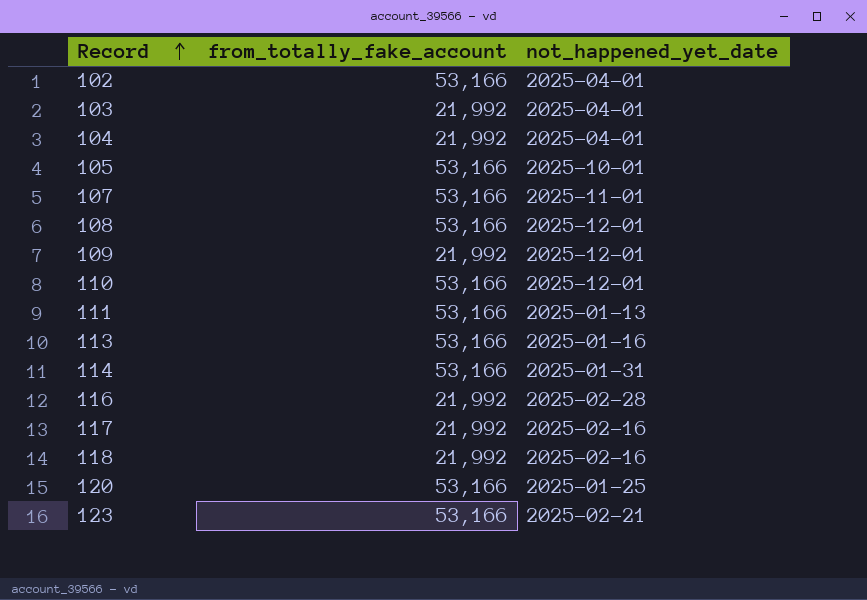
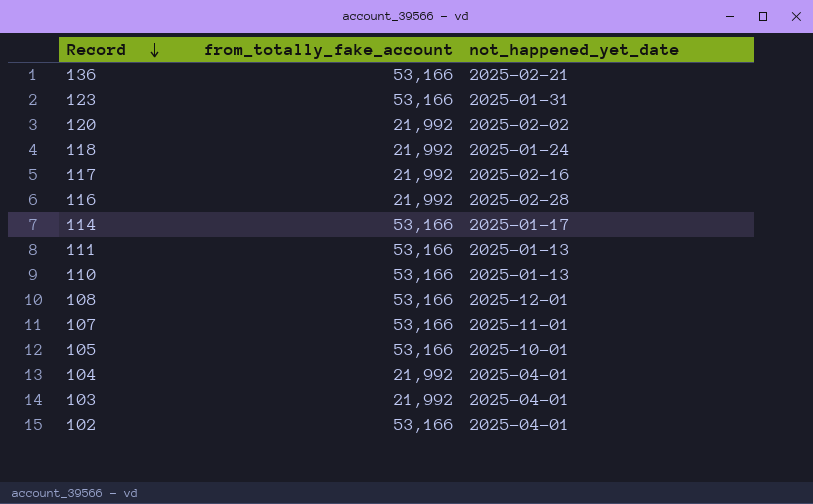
row order: Record ascending -> Record descending
row 109: 21,992 | 2025-12-01 -> none
row 113: 53,166 | 2025-01-16 -> none
row 136: none -> 53,166 | 2025-02-21
123 | not_happened_yet_date: 2025-02-21 -> 2025-01-31
120 | from_totally_fake_account: 53,166 -> 21,992
120 | not_happened_yet_date: 2025-01-25 -> 2025-02-02
118 | not_happened_yet_date: 2025-02-16 -> 2025-01-24
114 | not_happened_yet_date: 2025-01-31 -> 2025-01-17
110 | not_happened_yet_date: 2025-12-01 -> 2025-01-13

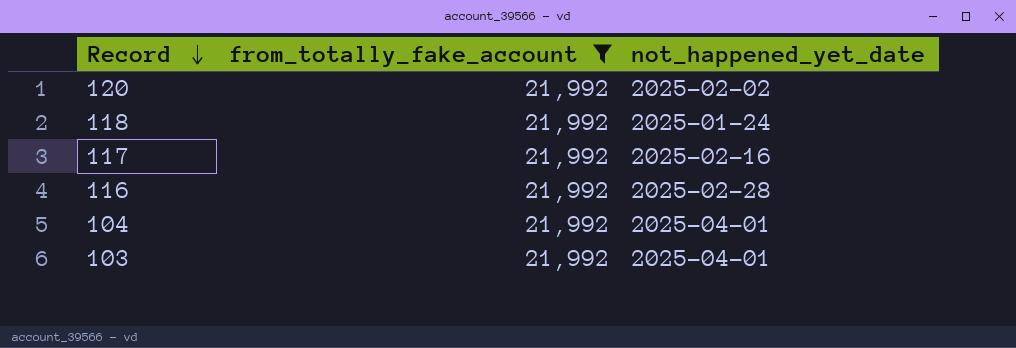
filter: none -> from_totally_fake_account = 21,992

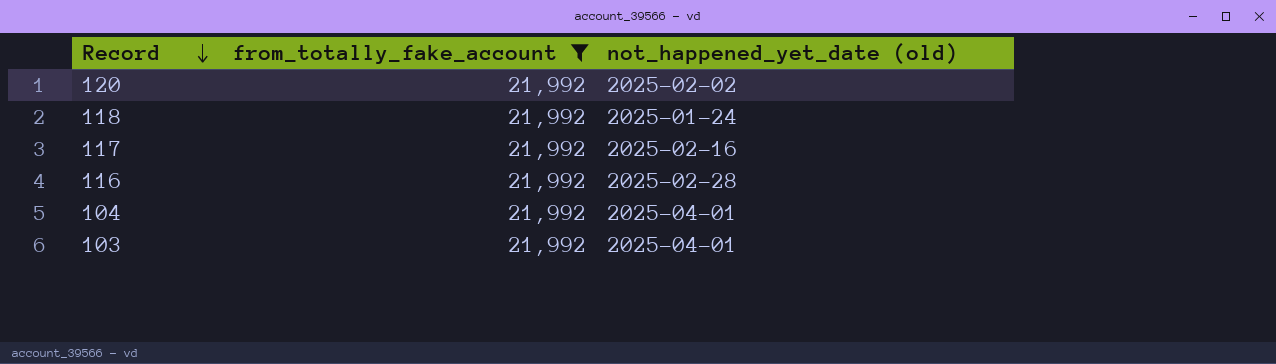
column name: not_happened_yet_date -> not_happened_yet_date (old)

